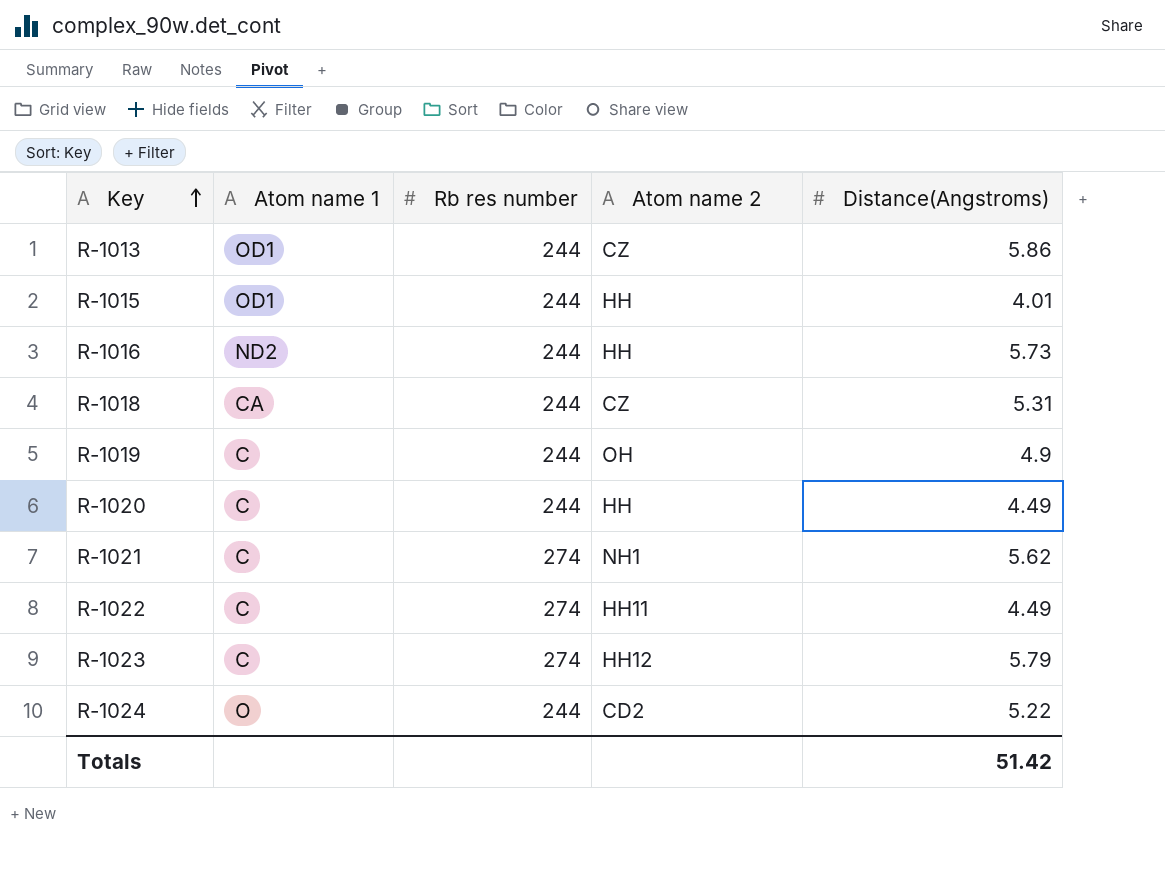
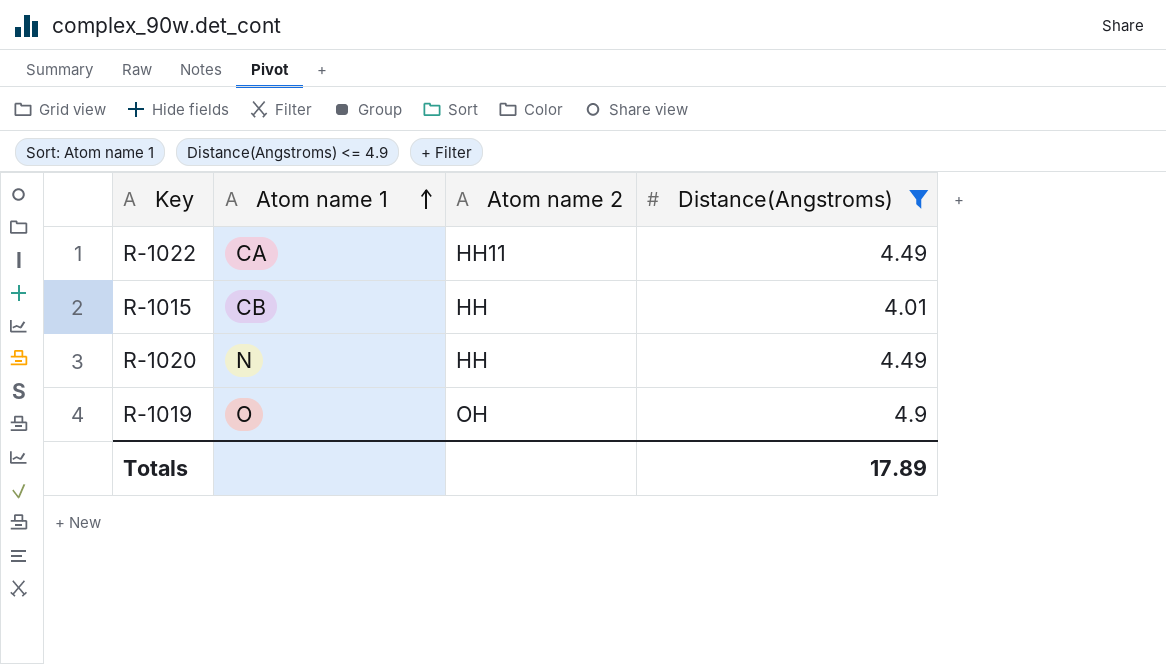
filter: none -> Distance(Angstroms) <= 4.9
row order: Key ascending -> Atom name 1 ascending
column Rb res number | position: 3 -> none
R-1022 | Atom name 1: C -> CA
R-1015 | Atom name 1: OD1 -> CB
R-1020 | Atom name 1: C -> N
R-1019 | Atom name 1: C -> O
Totals | Distance(Angstroms): 51.42 -> 17.89

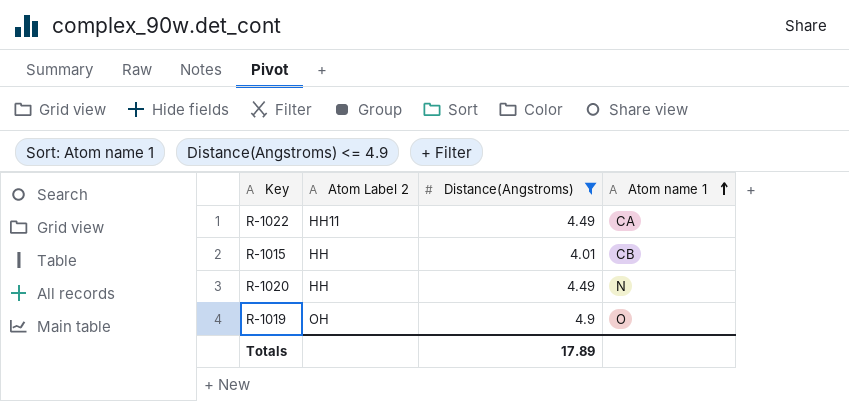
column name: Atom name 2 -> Atom Label 2
column Atom name 1 | position: 2 -> 4

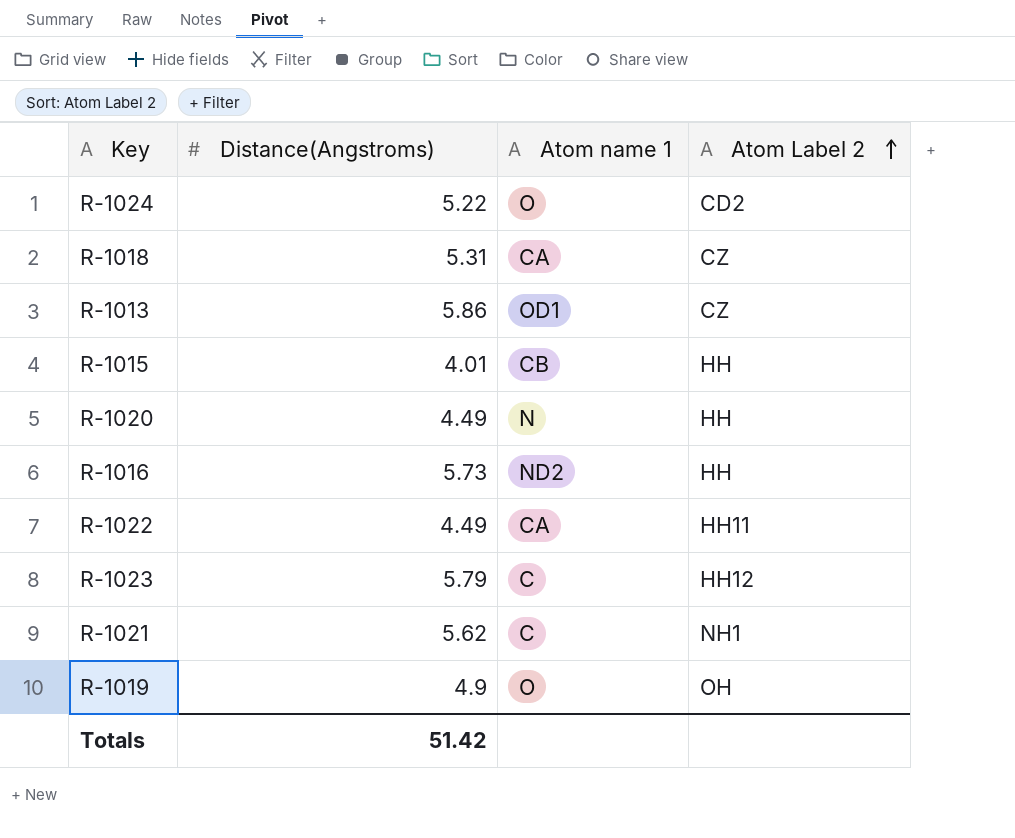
filter: Distance(Angstroms) <= 4.9 -> none
row order: Atom name 1 ascending -> Atom Label 2 ascending
column Atom Label 2 | position: 2 -> 4
Totals | Distance(Angstroms): 17.89 -> 51.42

